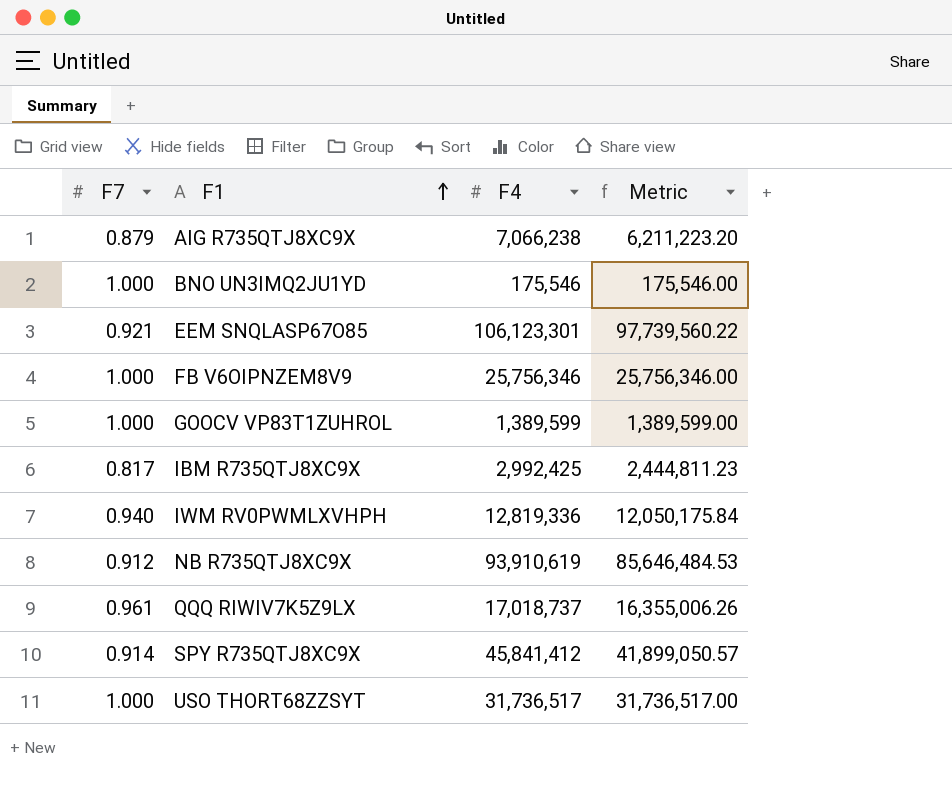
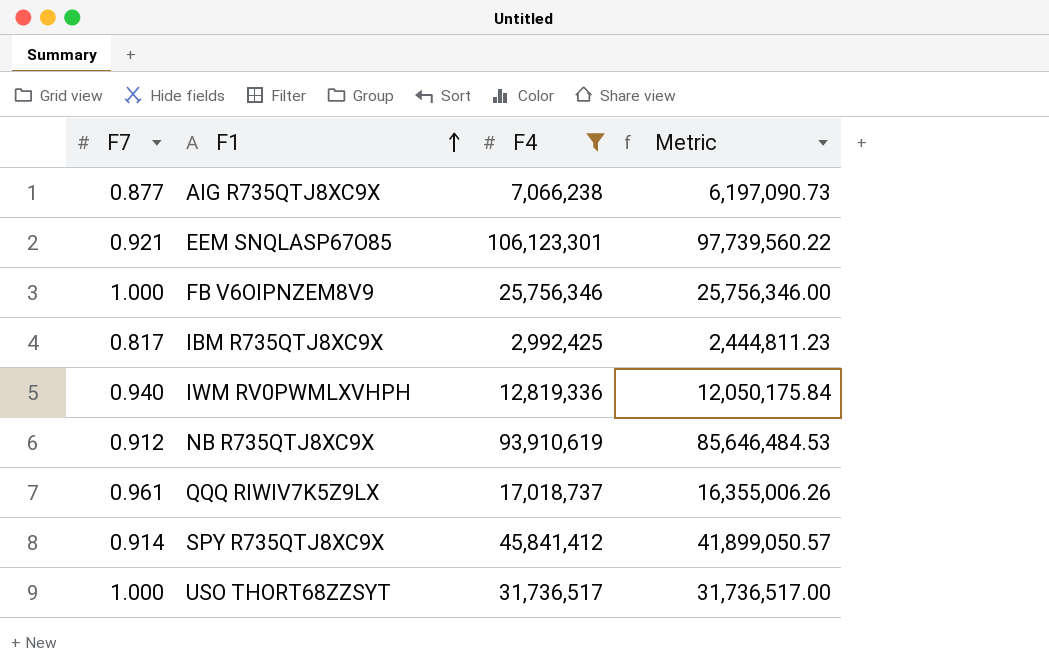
filter: none -> F4 >= 2,992,425
AIG R735QTJ8XC9X | F7: 0.879 -> 0.877
AIG R735QTJ8XC9X | Metric: 6,211,223.20 -> 6,197,090.73

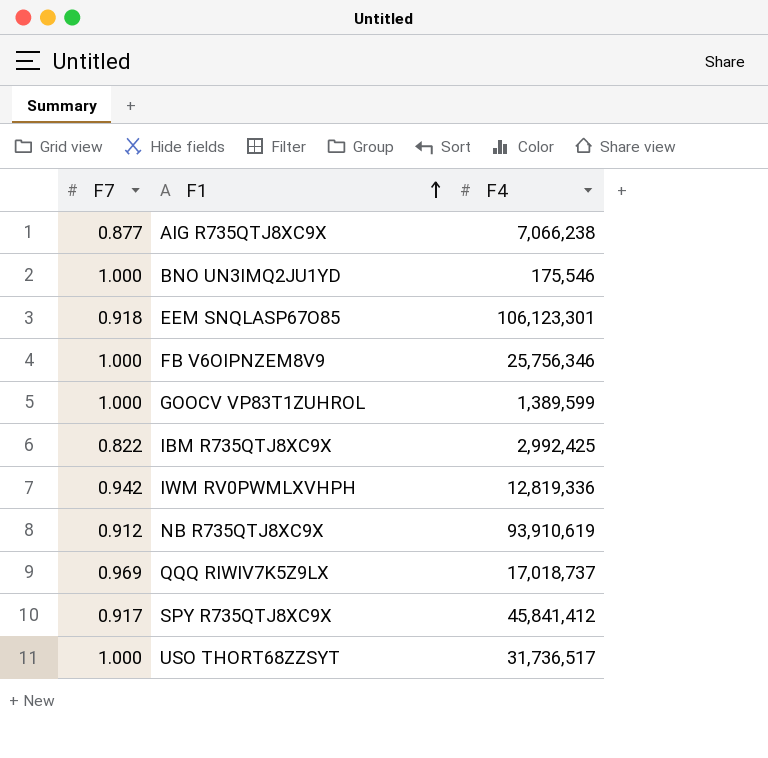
filter: F4 >= 2,992,425 -> none
column Metric | formula: [F7] * [F4] -> none
EEM SNQLASP67O85 | F7: 0.921 -> 0.918
IBM R735QTJ8XC9X | F7: 0.817 -> 0.822
IWM RV0PWMLXVHPH | F7: 0.940 -> 0.942
QQQ RIWIV7K5Z9LX | F7: 0.961 -> 0.969
SPY R735QTJ8XC9X | F7: 0.914 -> 0.917

